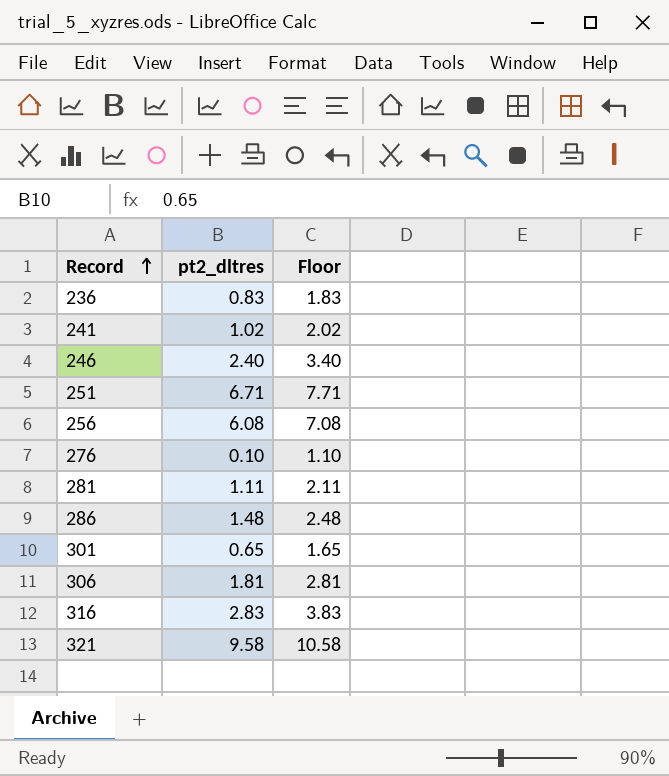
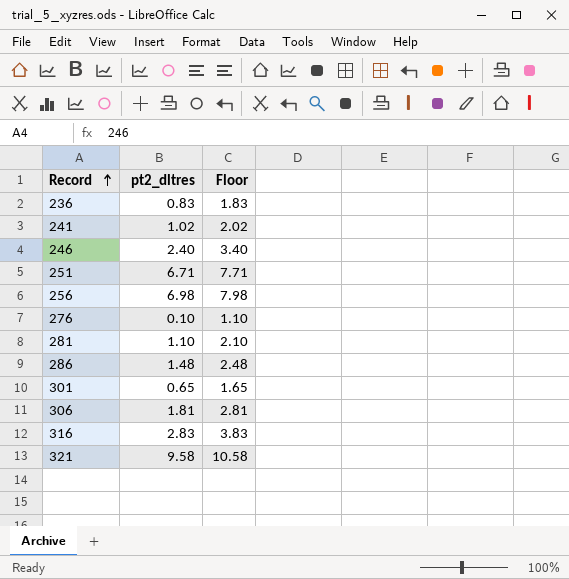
256 | pt2_dltres: 6.08 -> 6.98
256 | Floor: 7.08 -> 7.98
281 | pt2_dltres: 1.11 -> 1.10
281 | Floor: 2.11 -> 2.10

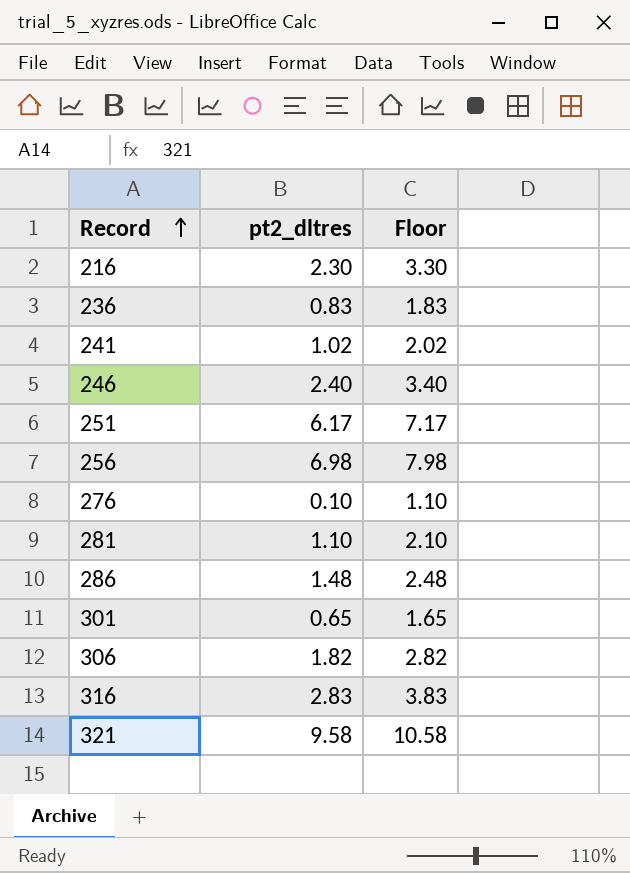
row 216: none -> 2.30 | 3.30
251 | pt2_dltres: 6.71 -> 6.17
251 | Floor: 7.71 -> 7.17
306 | pt2_dltres: 1.81 -> 1.82
306 | Floor: 2.81 -> 2.82

